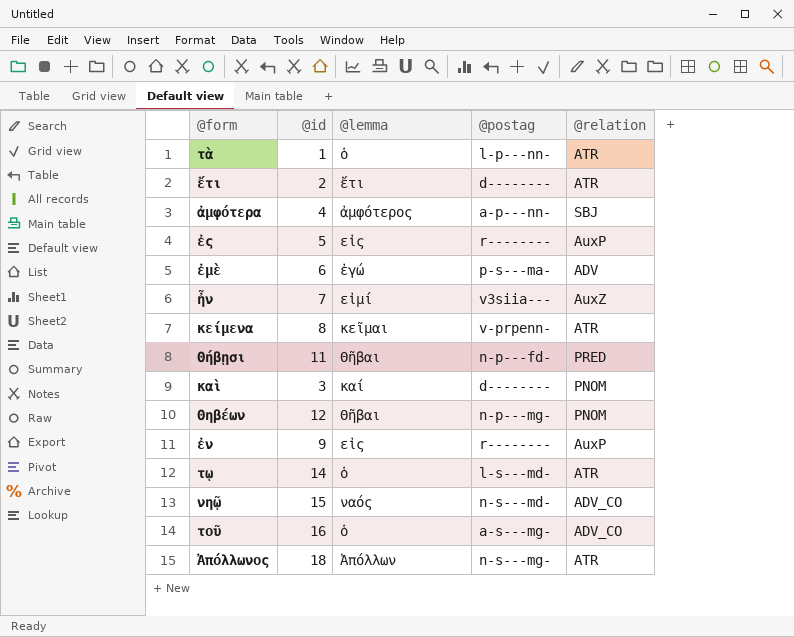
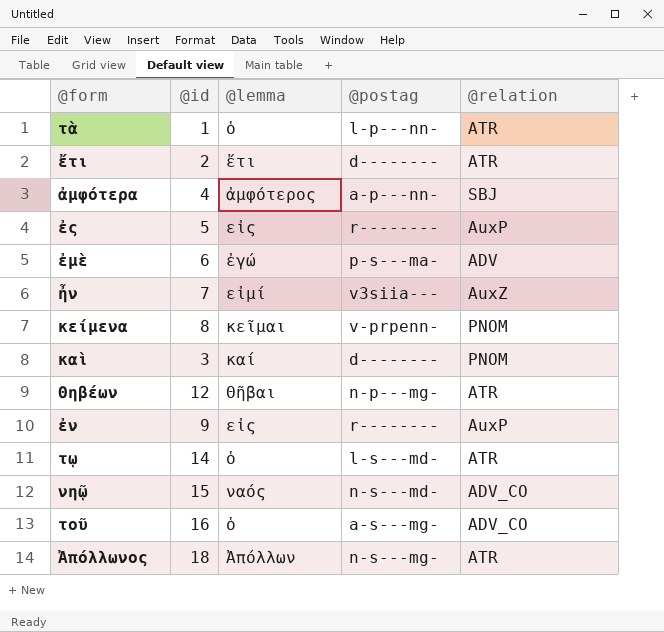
row Θήβῃσι: 11 | Θῆβαι | n-p---fd- | PRED -> none
κείμενα | @relation: ATR -> PNOM
Θηβέων | @relation: PNOM -> ATR

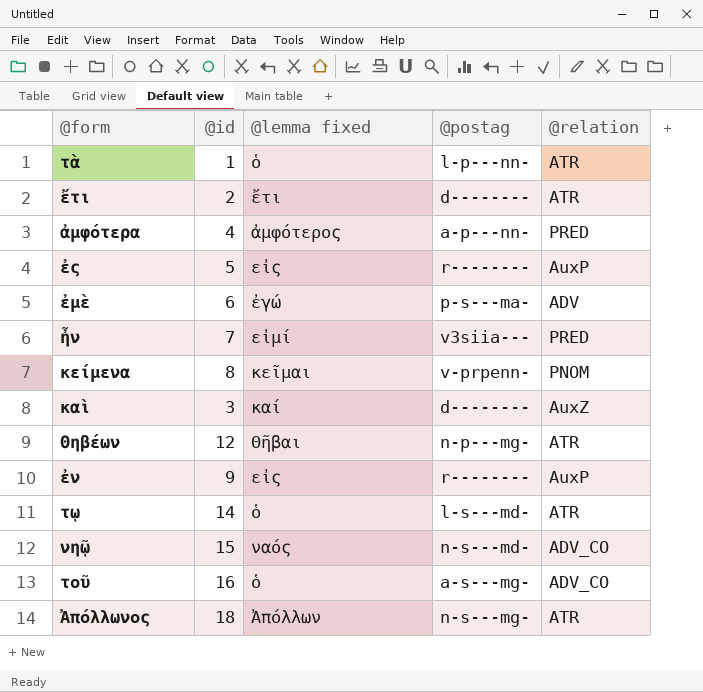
column name: @lemma -> @lemma fixed
ἀμφότερα | @relation: SBJ -> PRED
ἦν | @relation: AuxZ -> PRED
καὶ | @relation: PNOM -> AuxZ

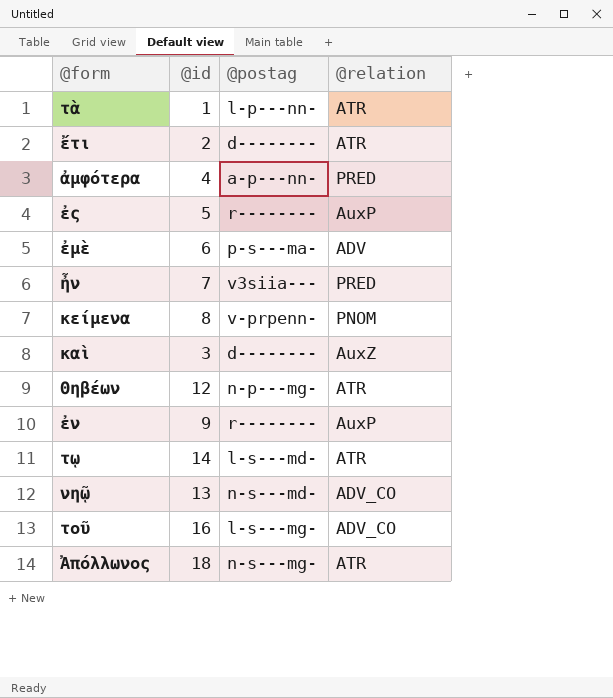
column @lemma fixed | position: 3 -> none
νηῷ | @id: 15 -> 13
τοῦ | @postag: a-s---mg- -> l-s---mg-

